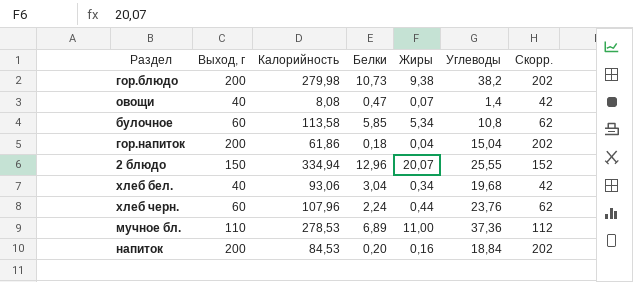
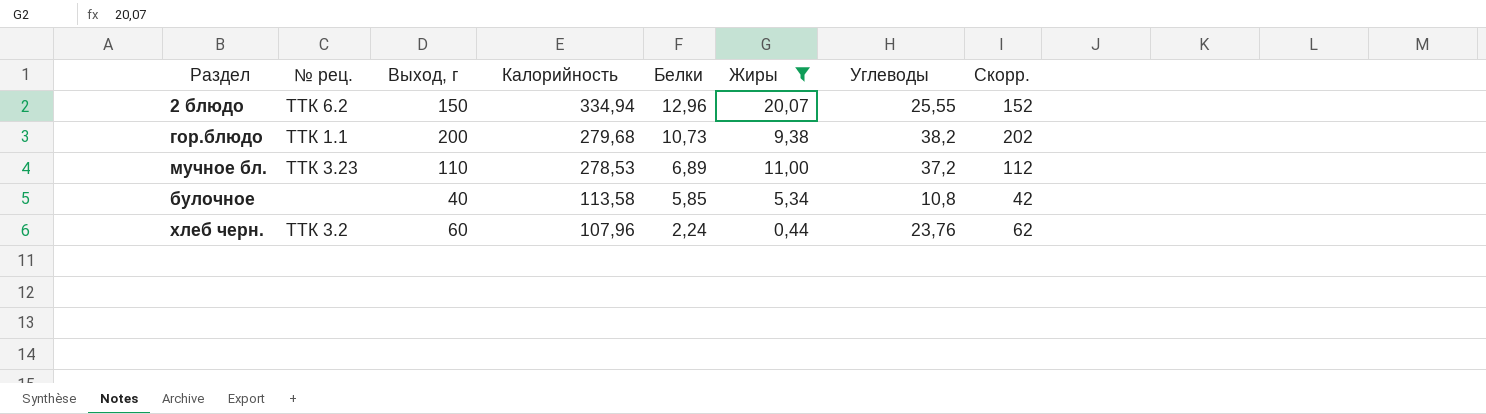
filter: none -> Жиры >= 0,44
row order: none -> Калорийность descending
column № рец. | position: none -> 2
гор.блюдо | Калорийность: 279,98 -> 279,68
мучное бл. | Углеводы: 37,36 -> 37,2
булочное | Выход, г: 60 -> 40
булочное | Скорр.: 62 -> 42

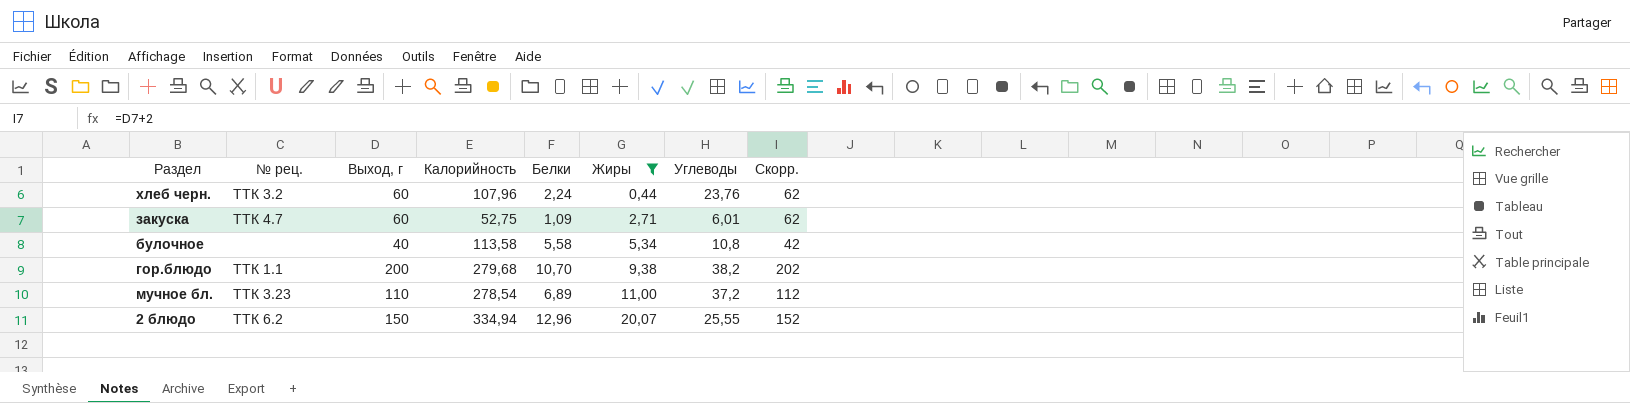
row order: Калорийность descending -> Жиры ascending
row закуска: none -> ТТК 4.7 | 60 | 52,75 | 1,09 | 2,71 | 6,01 | 62
булочное | Белки: 5,85 -> 5,58
гор.блюдо | Белки: 10,73 -> 10,70
мучное бл. | Калорийность: 278,53 -> 278,54

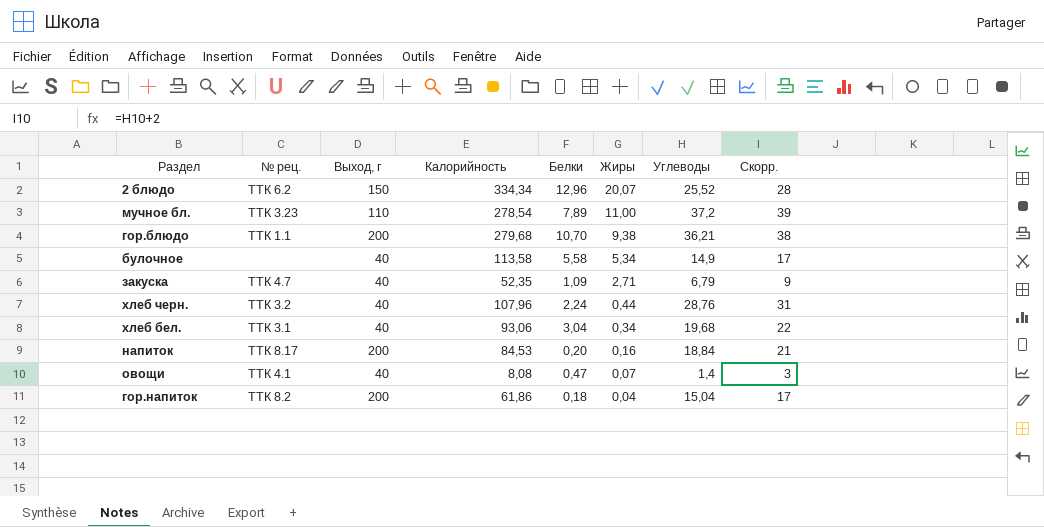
filter: Жиры >= 0,44 -> none
row order: Жиры ascending -> Жиры descending
column Скорр. | formula: [Выход, г] + 2 -> [Углеводы] + 2
2 блюдо | Калорийность: 334,94 -> 334,34
2 блюдо | Углеводы: 25,55 -> 25,52
мучное бл. | Белки: 6,89 -> 7,89
гор.блюдо | Углеводы: 38,2 -> 36,21
булочное | Углеводы: 10,8 -> 14,9
закуска | Выход, г: 60 -> 40
закуска | Калорийность: 52,75 -> 52,35
закуска | Углеводы: 6,01 -> 6,79
хлеб черн. | Выход, г: 60 -> 40
хлеб черн. | Углеводы: 23,76 -> 28,76

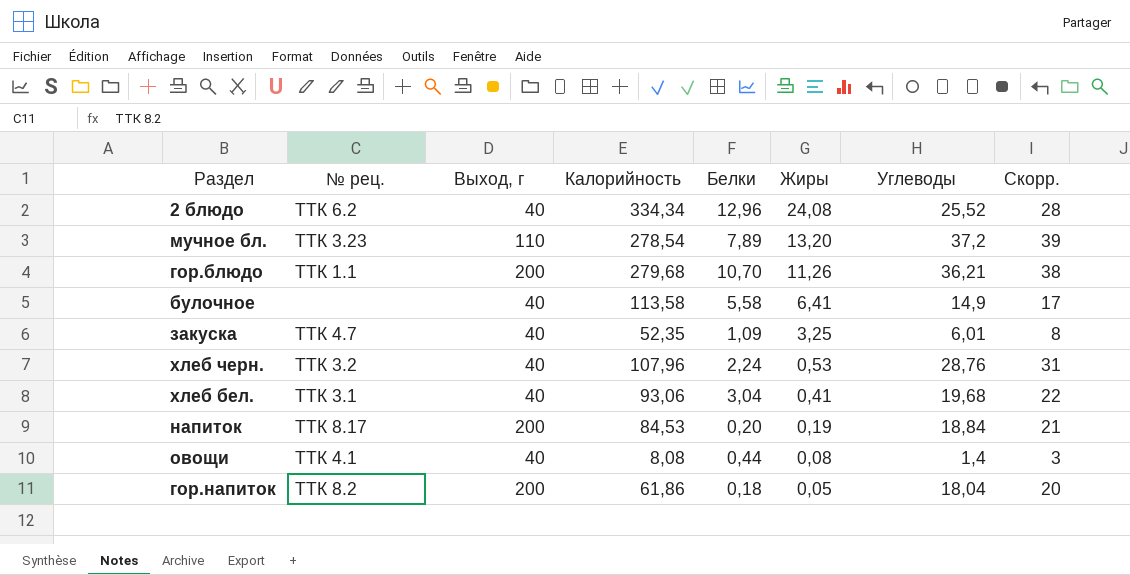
2 блюдо | Выход, г: 150 -> 40
2 блюдо | Жиры: 20,07 -> 24,08
мучное бл. | Жиры: 11,00 -> 13,20
гор.блюдо | Жиры: 9,38 -> 11,26
булочное | Жиры: 5,34 -> 6,41
закуска | Жиры: 2,71 -> 3,25
закуска | Углеводы: 6,79 -> 6,01
закуска | Скорр.: 9 -> 8
хлеб черн. | Жиры: 0,44 -> 0,53
хлеб бел. | Жиры: 0,34 -> 0,41
напиток | Жиры: 0,16 -> 0,19
овощи | Белки: 0,47 -> 0,44
овощи | Жиры: 0,07 -> 0,08
гор.напиток | Жиры: 0,04 -> 0,05
гор.напиток | Углеводы: 15,04 -> 18,04
гор.напиток | Скорр.: 17 -> 20

